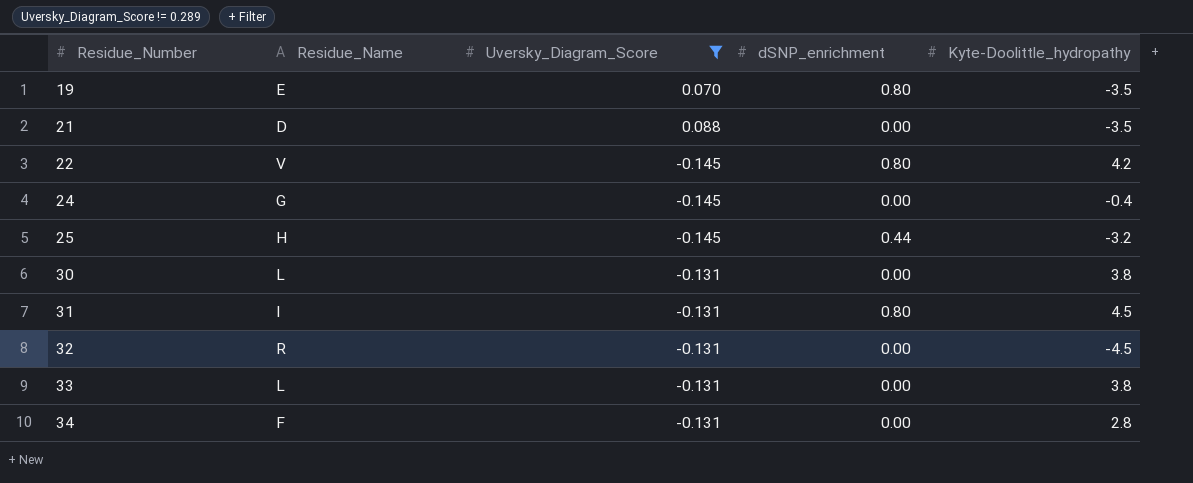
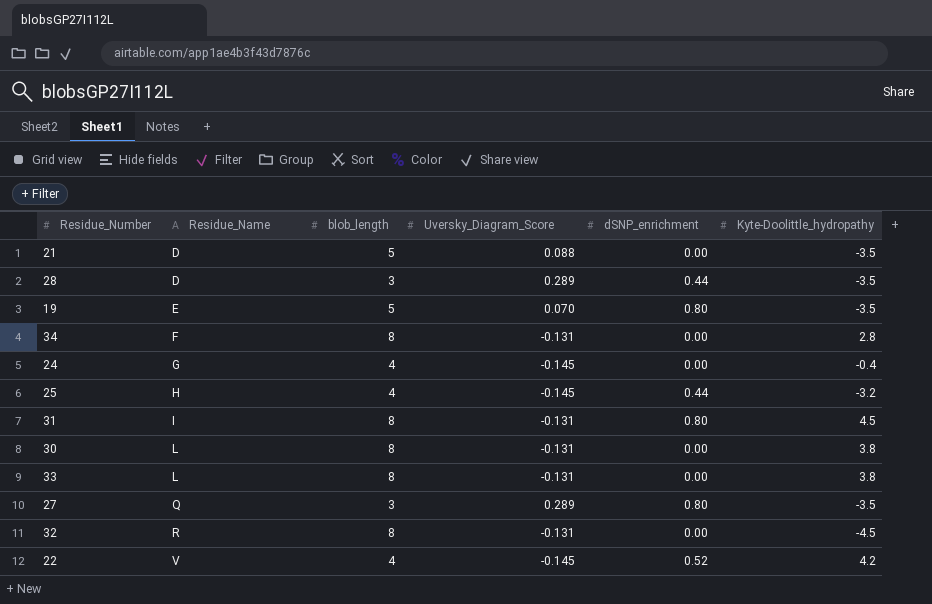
filter: Uversky_Diagram_Score != 0.289 -> none
row order: Residue_Number ascending -> Residue_Name ascending
column blob_length | position: none -> 3
22 | dSNP_enrichment: 0.80 -> 0.52

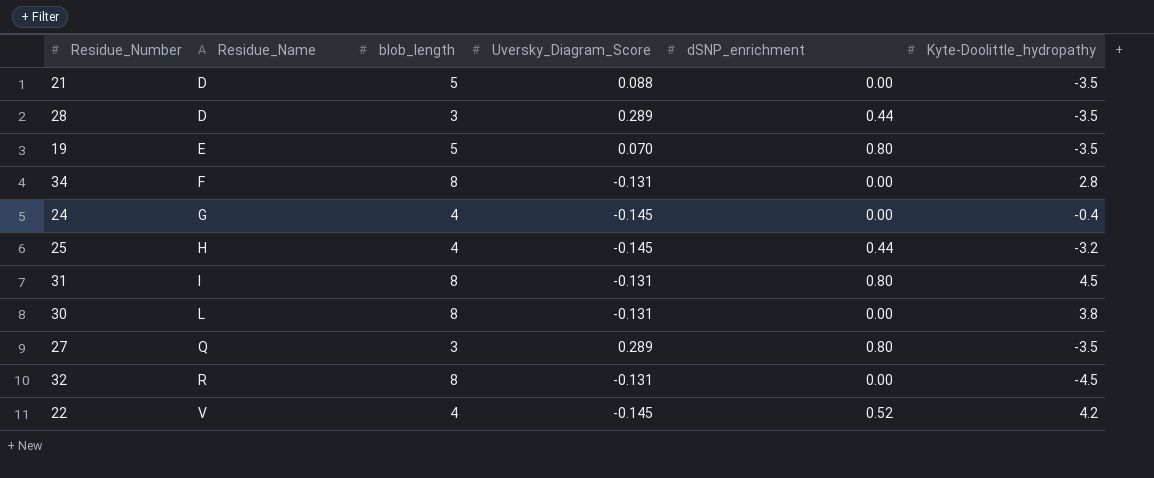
row 33: L | 8 | -0.131 | 0.00 | 3.8 -> none

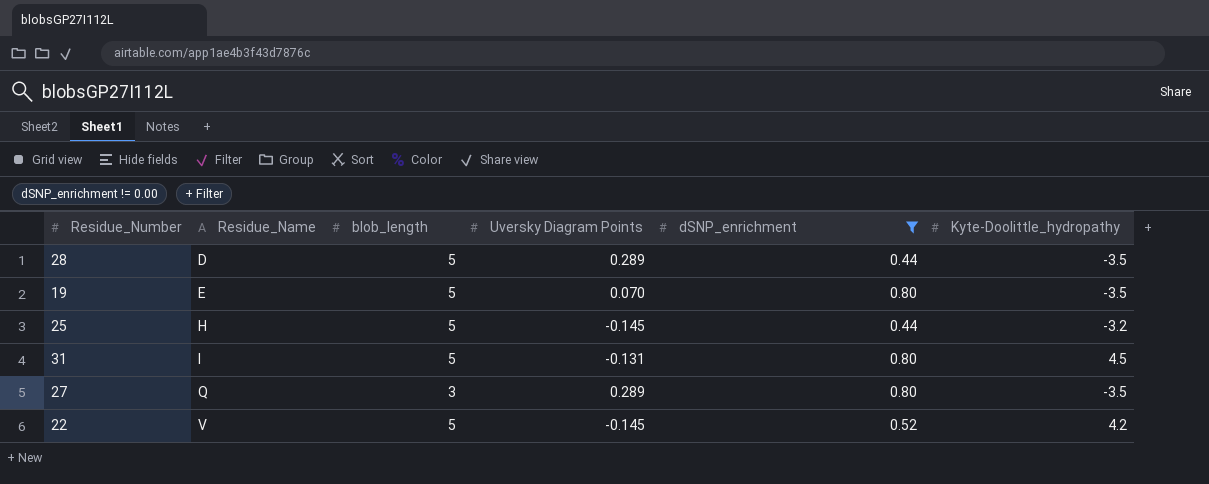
filter: none -> dSNP_enrichment != 0.00
column name: Uversky_Diagram_Score -> Uversky Diagram Points
28 | blob_length: 3 -> 5
25 | blob_length: 4 -> 5
31 | blob_length: 8 -> 5
22 | blob_length: 4 -> 5

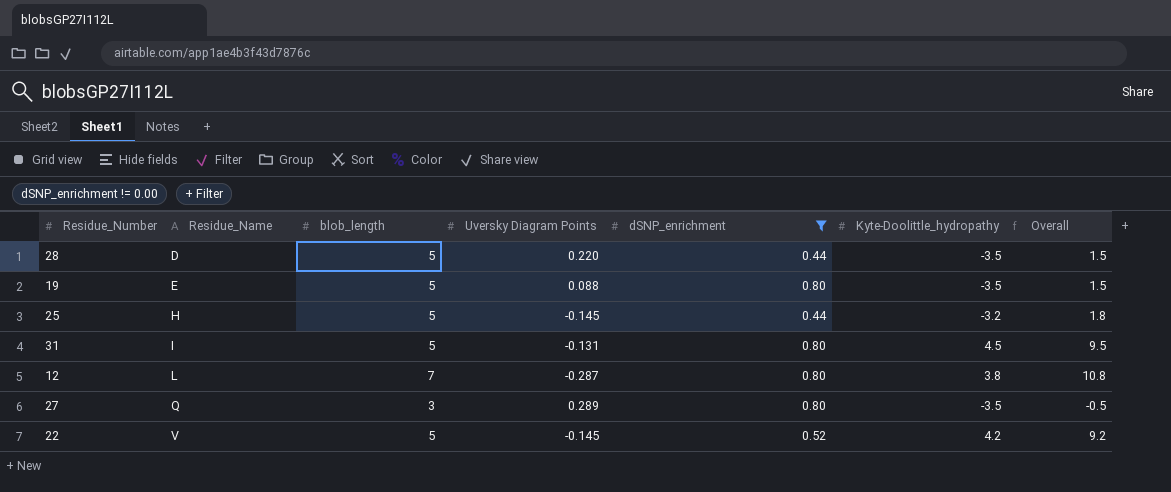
column Overall | formula: none -> [blob_length] + [Kyte-Doolittle_hydropathy]
28 | Uversky Diagram Points: 0.289 -> 0.220
19 | Uversky Diagram Points: 0.070 -> 0.088
row 12: none -> L | 7 | -0.287 | 0.80 | 3.8 | 10.8

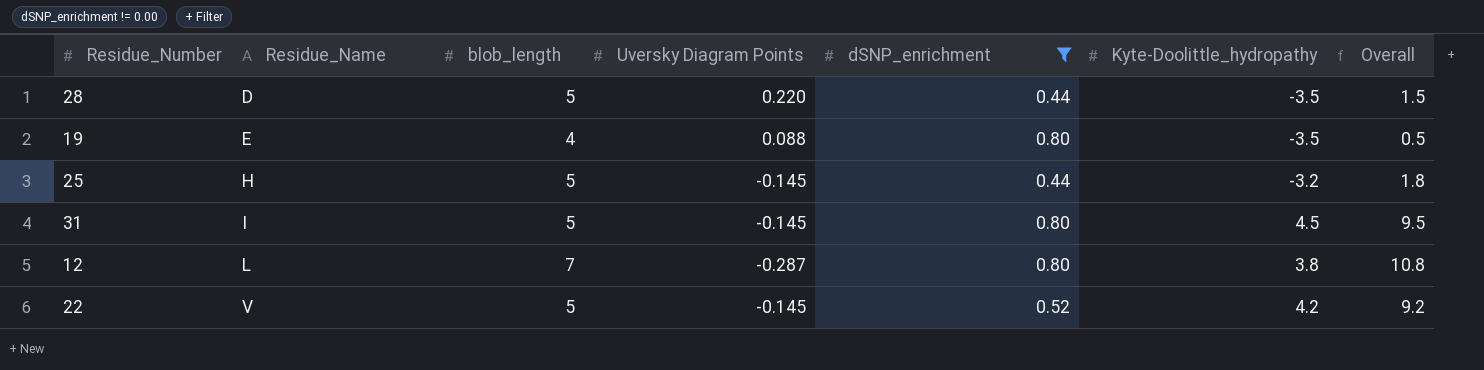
row 27: Q | 3 | 0.289 | 0.80 | -3.5 | -0.5 -> none
19 | blob_length: 5 -> 4
19 | Overall: 1.5 -> 0.5
31 | Uversky Diagram Points: -0.131 -> -0.145

